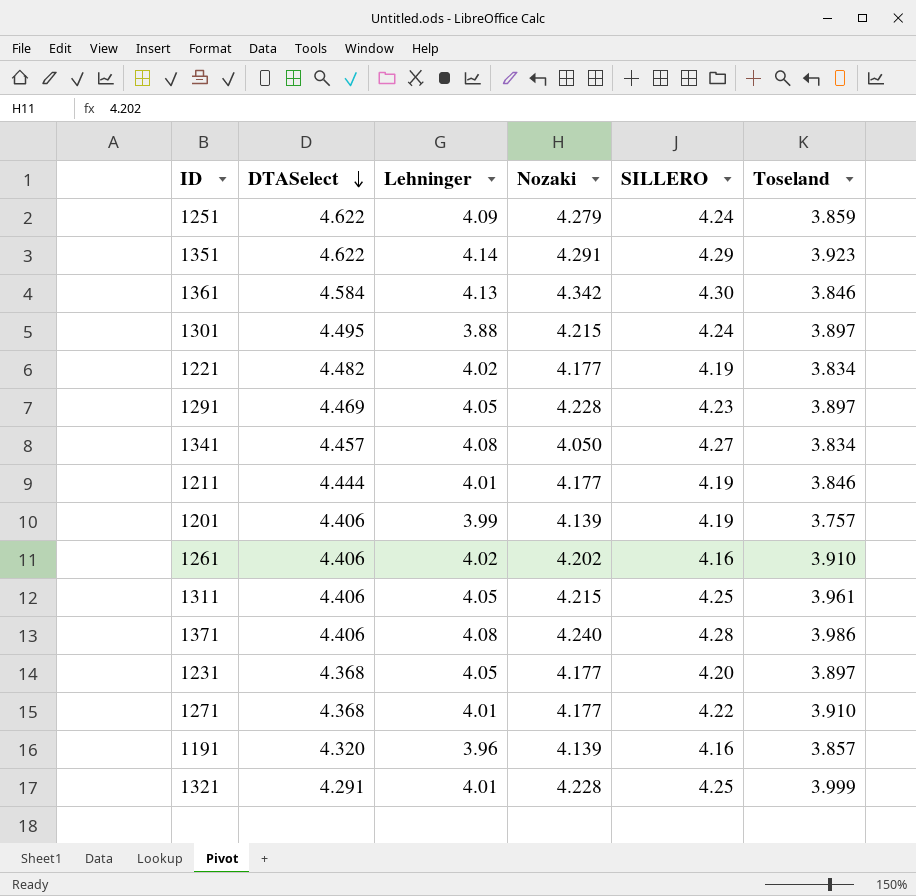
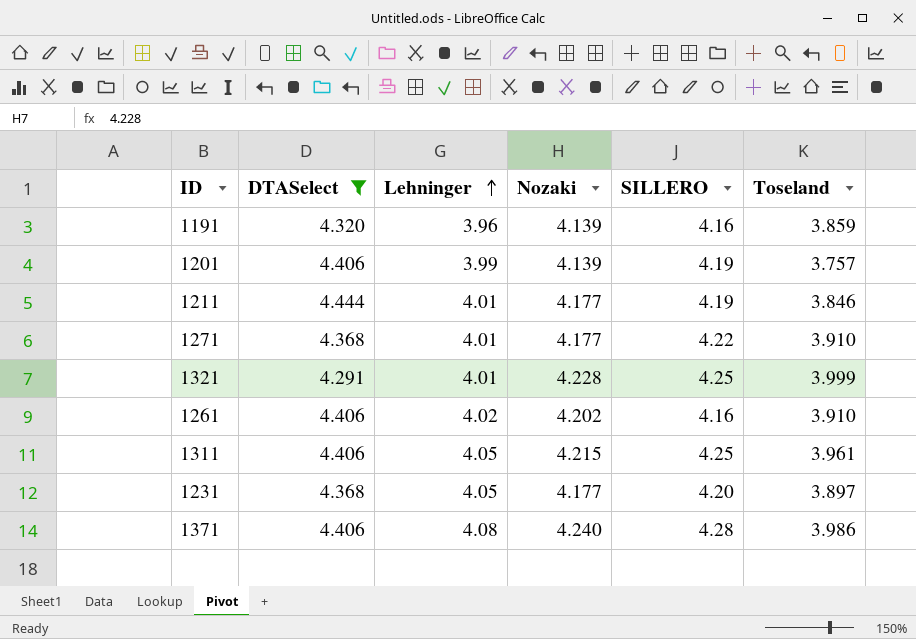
filter: none -> DTASelect <= 4.444
row order: DTASelect descending -> Lehninger ascending
1191 | Toseland: 3.857 -> 3.859

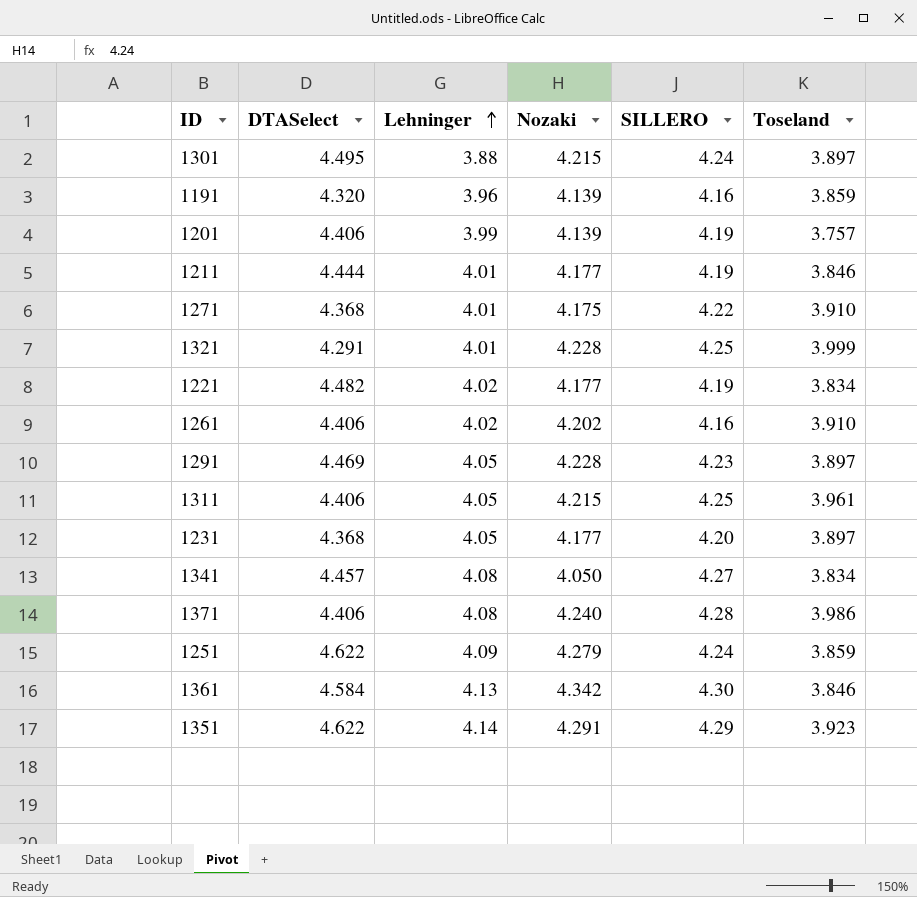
filter: DTASelect <= 4.444 -> none
1271 | Nozaki: 4.177 -> 4.175

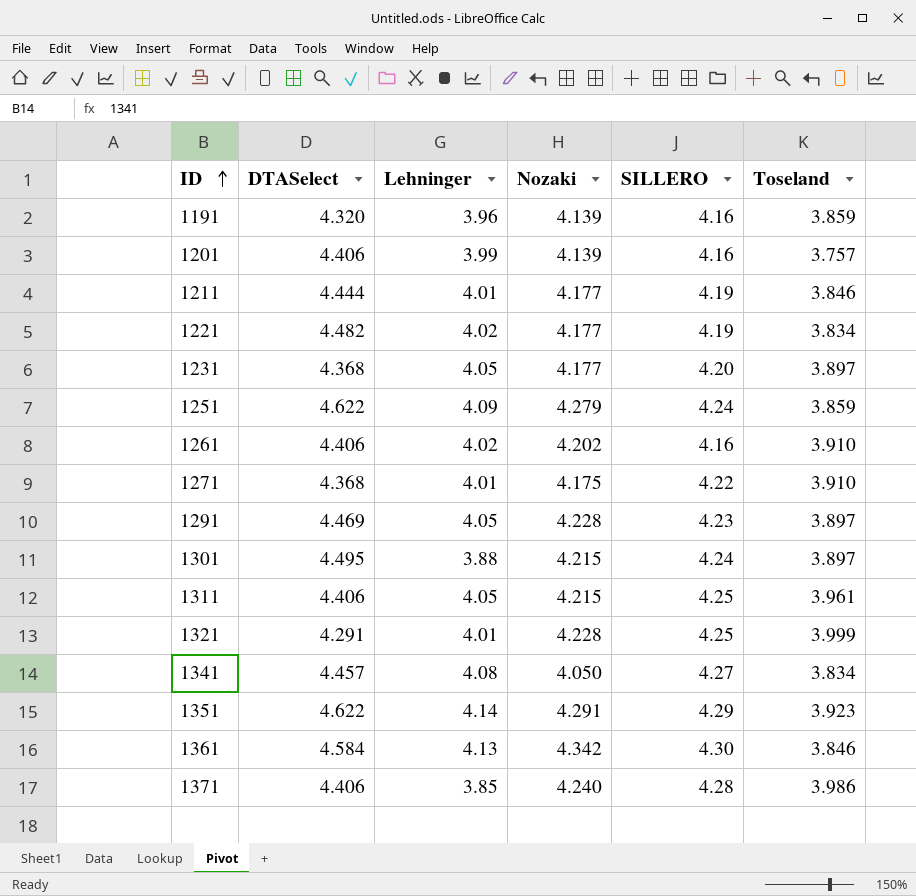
row order: Lehninger ascending -> ID ascending
1201 | SILLERO: 4.19 -> 4.16
1371 | Lehninger: 4.08 -> 3.85

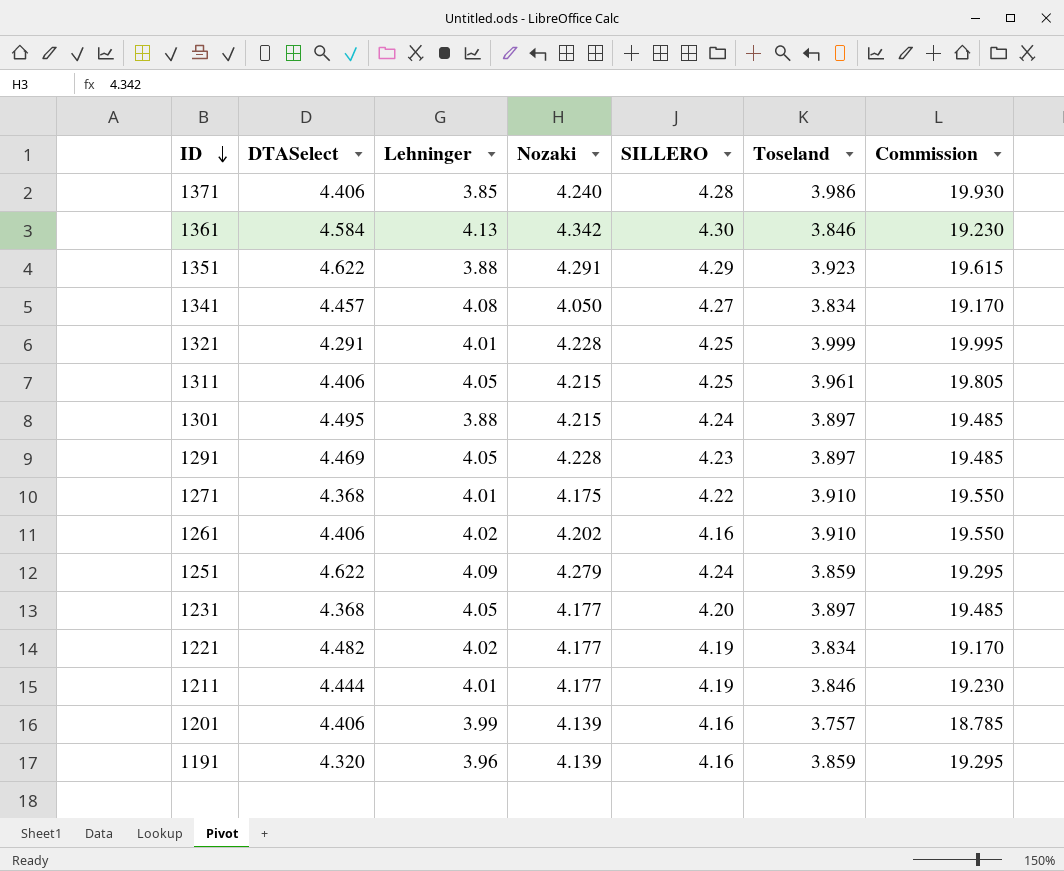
row order: ID ascending -> ID descending
column Commission | formula: none -> [Toseland] * 5
1351 | Lehninger: 4.14 -> 3.88

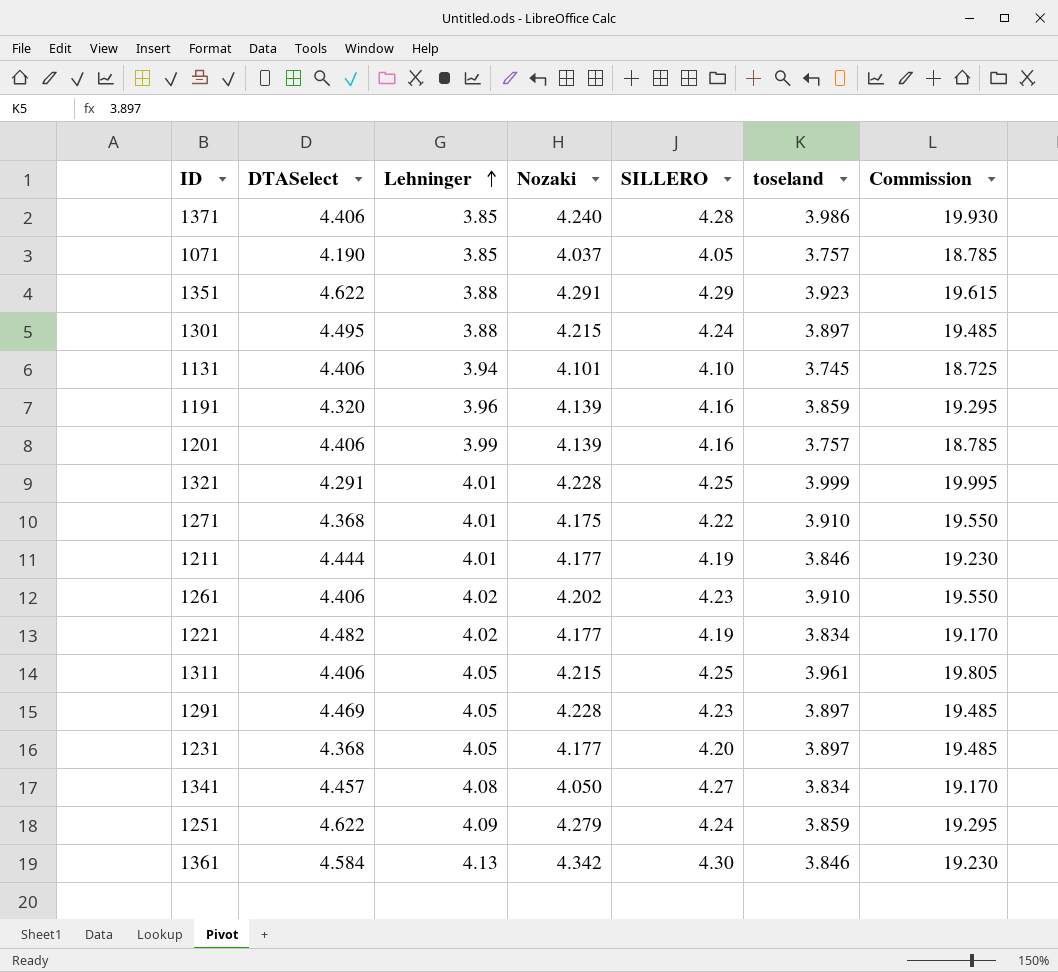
row order: ID descending -> Lehninger ascending
column name: Toseland -> toseland
row 1071: none -> 4.190 | 3.85 | 4.037 | 4.05 | 3.757 | 18.785
row 1131: none -> 4.406 | 3.94 | 4.101 | 4.10 | 3.745 | 18.725
1261 | SILLERO: 4.16 -> 4.23

